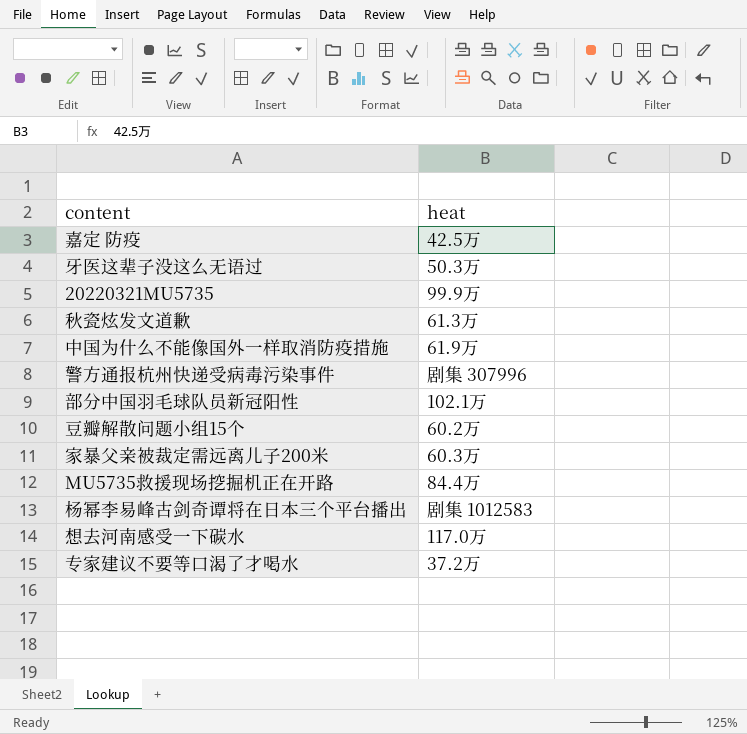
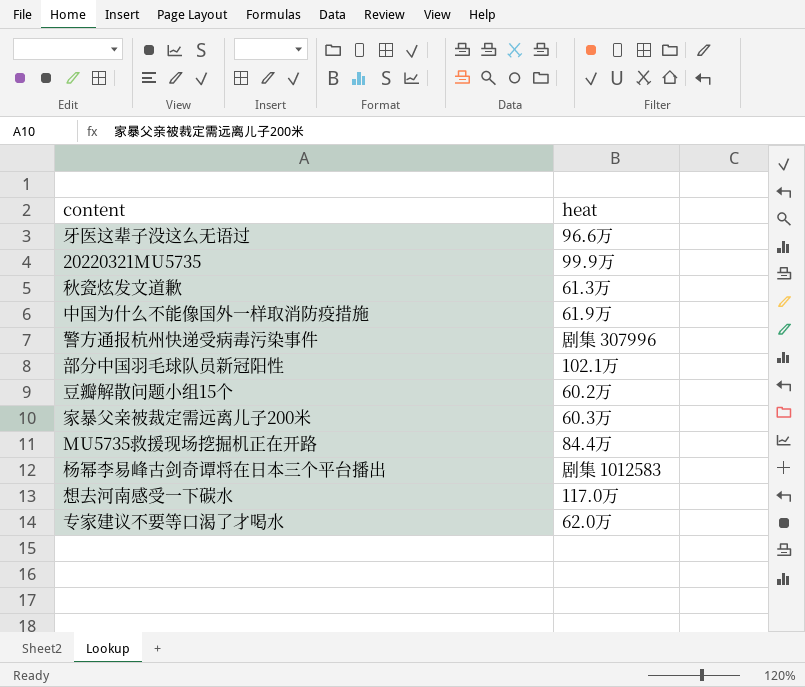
row 嘉定 防疫: 42.5万 -> none
牙医这辈子没这么无语过 | heat: 50.3万 -> 96.6万
专家建议不要等口渴了才喝水 | heat: 37.2万 -> 62.0万

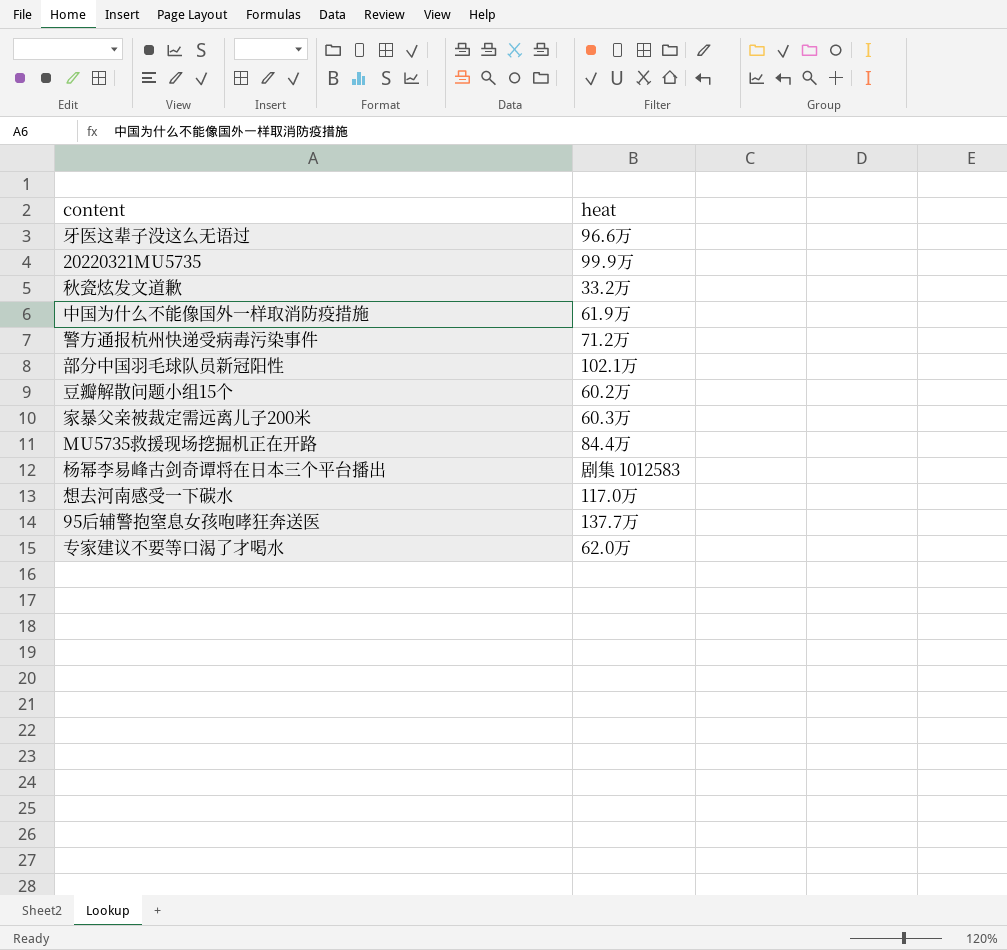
秋瓷炫发文道歉 | heat: 61.3万 -> 33.2万
警方通报杭州快递受病毒污染事件 | heat: 剧集 307996 -> 71.2万
row 95后辅警抱窒息女孩咆哮狂奔送医: none -> 137.7万

